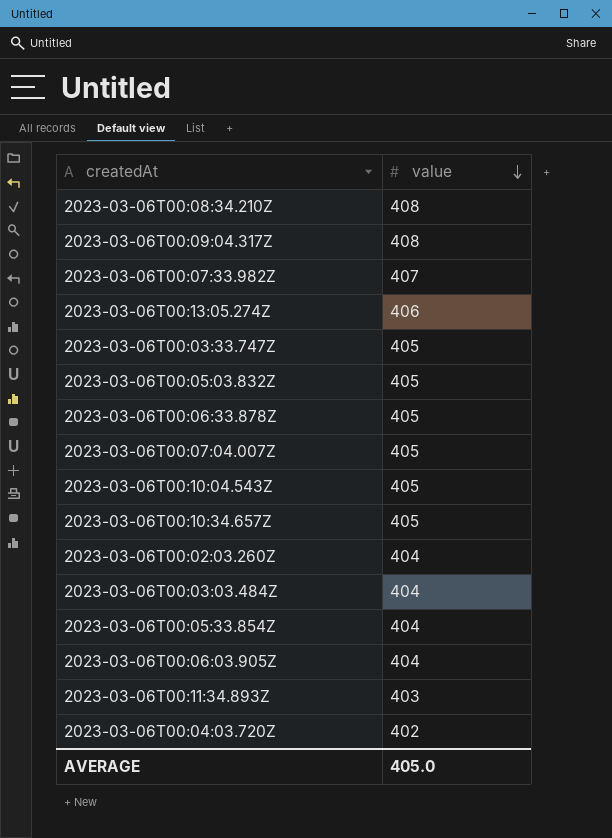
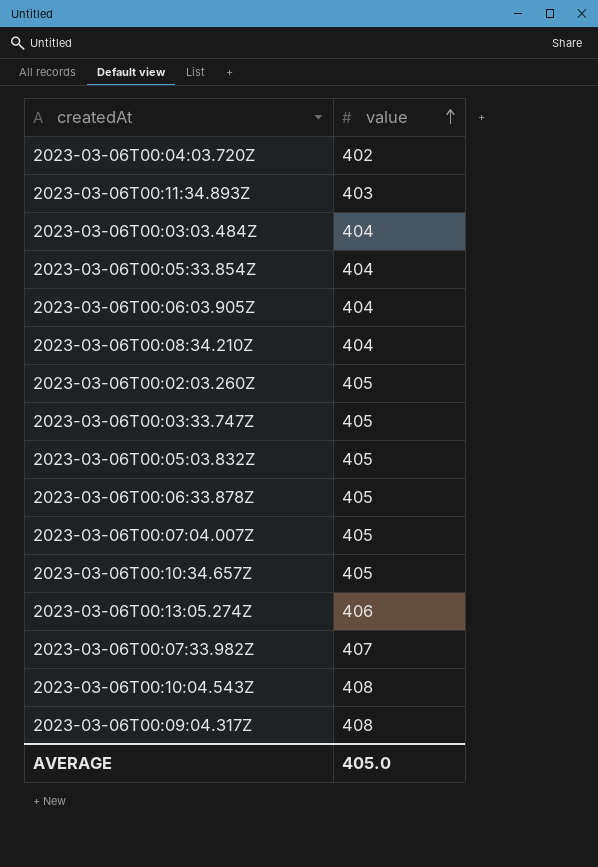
row order: value descending -> value ascending
2023-03-06T00:08:34.210Z | value: 408 -> 404
2023-03-06T00:02:03.260Z | value: 404 -> 405
2023-03-06T00:10:04.543Z | value: 405 -> 408

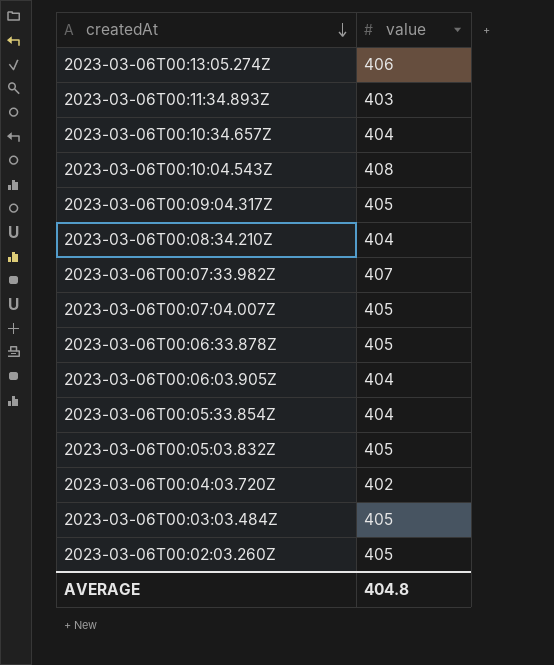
row order: value ascending -> createdAt descending
row 2023-03-06T00:03:33.747Z: 405 -> none
2023-03-06T00:10:34.657Z | value: 405 -> 404
2023-03-06T00:09:04.317Z | value: 408 -> 405
2023-03-06T00:03:03.484Z | value: 404 -> 405
AVERAGE | value: 405.0 -> 404.8

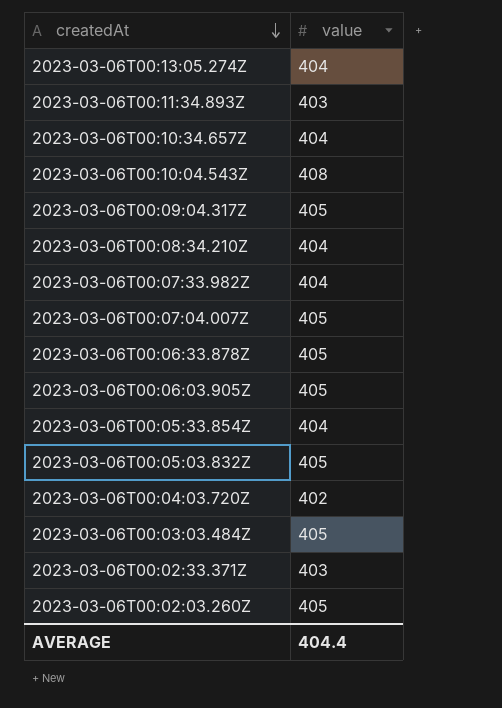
2023-03-06T00:13:05.274Z | value: 406 -> 404
2023-03-06T00:07:33.982Z | value: 407 -> 404
2023-03-06T00:06:03.905Z | value: 404 -> 405
row 2023-03-06T00:02:33.371Z: none -> 403
AVERAGE | value: 404.8 -> 404.4

